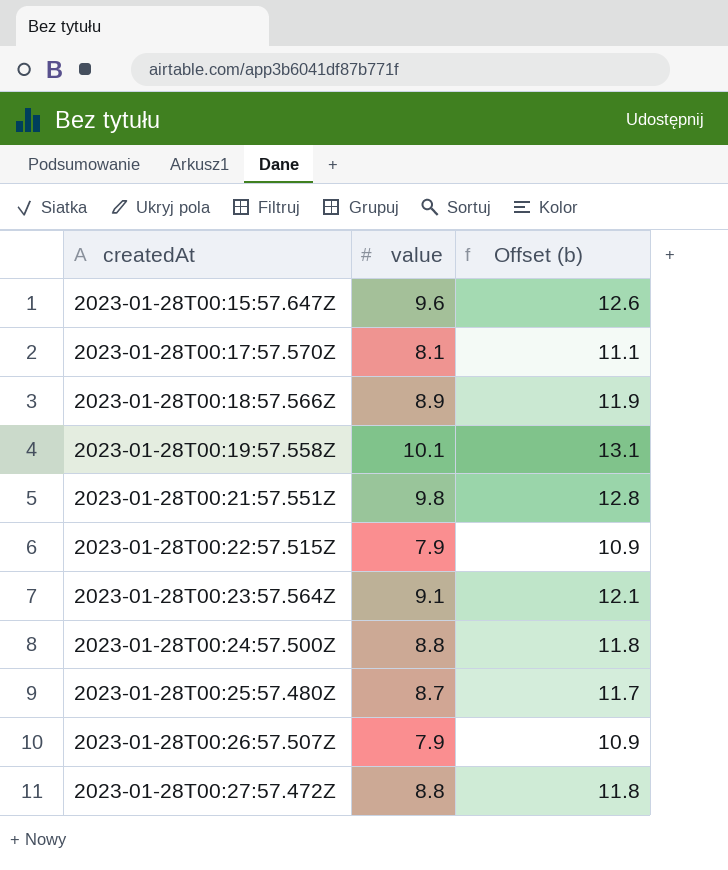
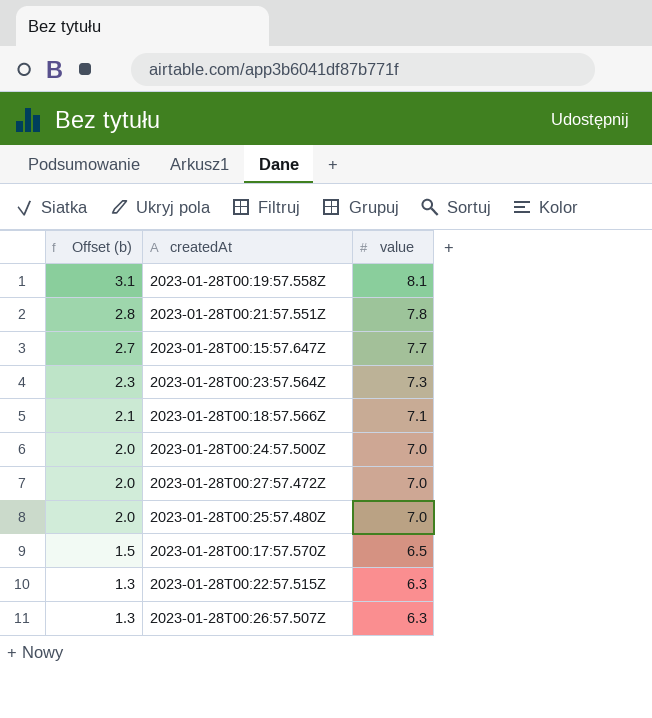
row order: createdAt ascending -> Offset (b) descending
column Offset (b) | formula: [value] + 3 -> [value] - 5
column Offset (b) | position: 3 -> 1
2023-01-28T00:19:57.558Z | value: 10.1 -> 8.1
2023-01-28T00:21:57.551Z | value: 9.8 -> 7.8
2023-01-28T00:15:57.647Z | value: 9.6 -> 7.7
2023-01-28T00:23:57.564Z | value: 9.1 -> 7.3
2023-01-28T00:18:57.566Z | value: 8.9 -> 7.1
2023-01-28T00:24:57.500Z | value: 8.8 -> 7.0
2023-01-28T00:27:57.472Z | value: 8.8 -> 7.0
2023-01-28T00:25:57.480Z | value: 8.7 -> 7.0
2023-01-28T00:17:57.570Z | value: 8.1 -> 6.5
2023-01-28T00:22:57.515Z | value: 7.9 -> 6.3
2023-01-28T00:26:57.507Z | value: 7.9 -> 6.3

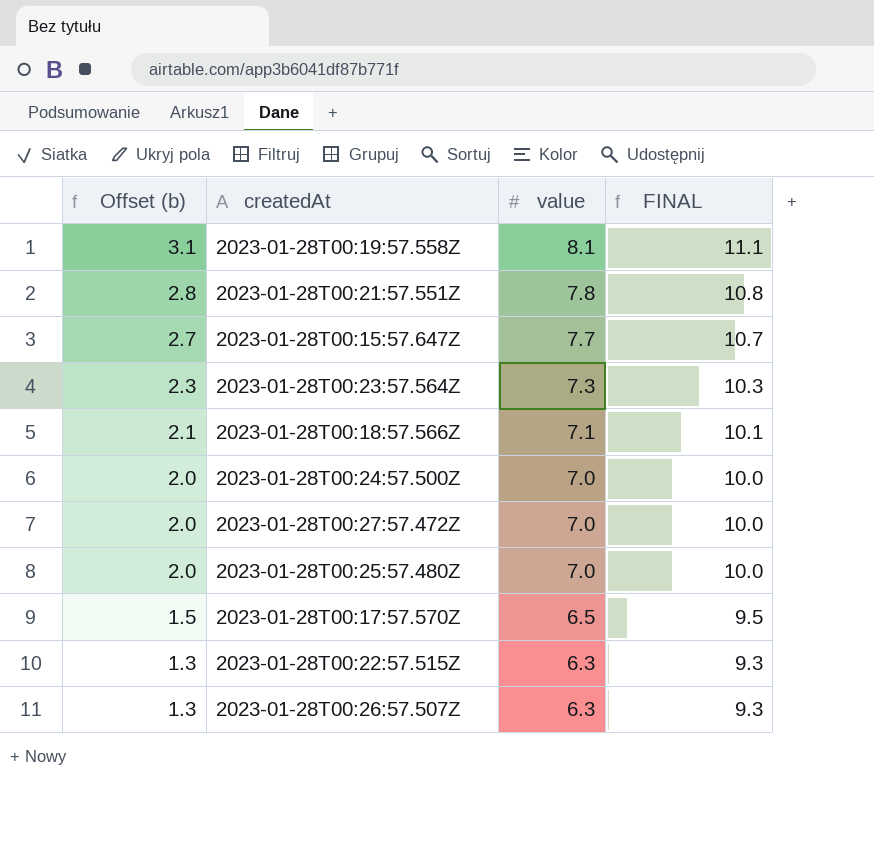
column FINAL | formula: none -> [value] + 3

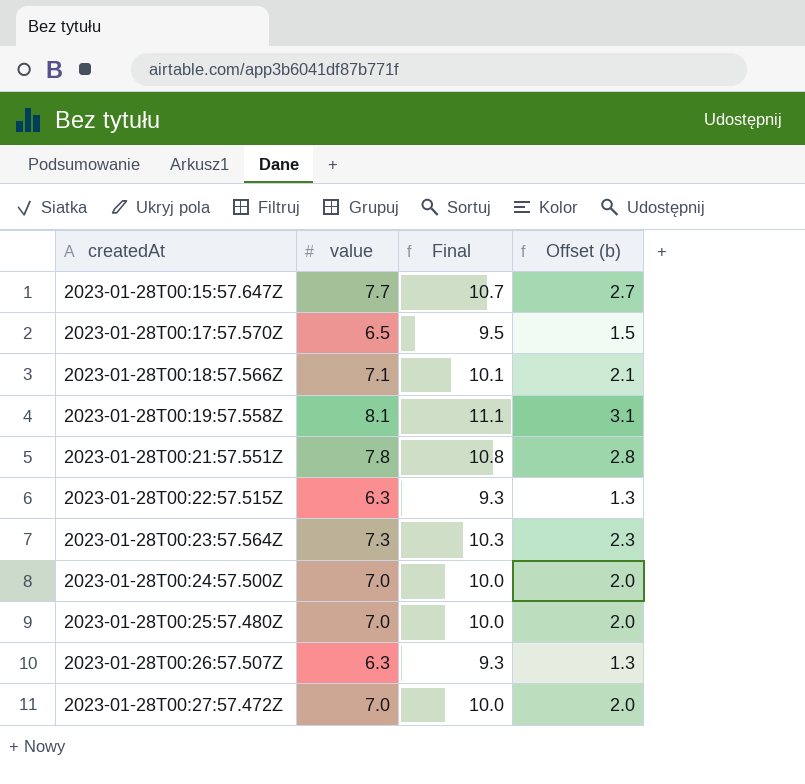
row order: Offset (b) descending -> createdAt ascending
column name: FINAL -> Final
column Offset (b) | position: 1 -> 4

